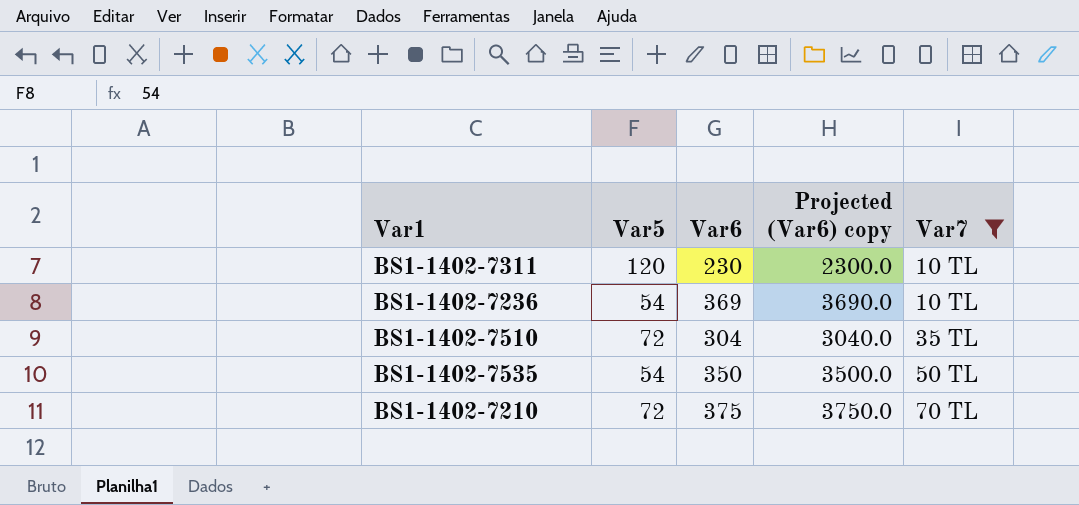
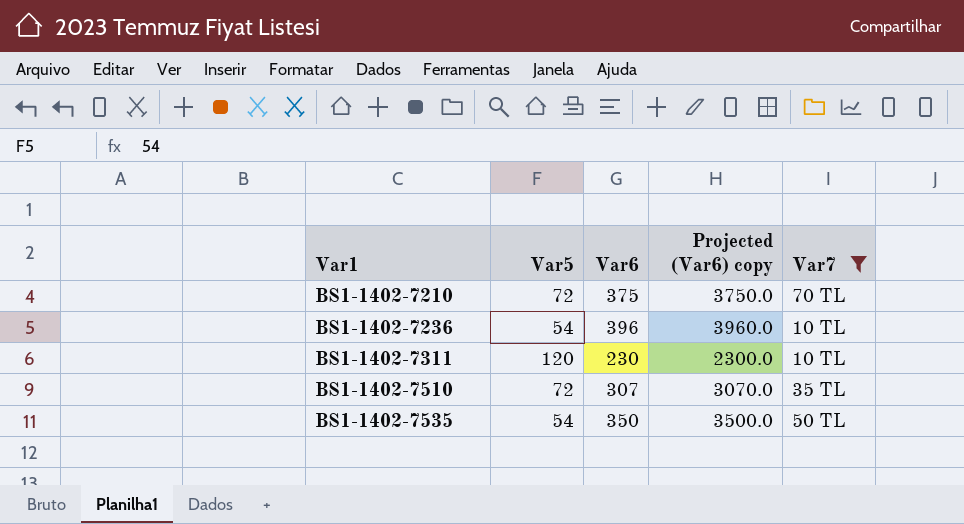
row order: Var7 ascending -> Var1 ascending
BS1-1402-7236 | Var6: 369 -> 396
BS1-1402-7236 | Projected (Var6) copy: 3690.0 -> 3960.0
BS1-1402-7510 | Var6: 304 -> 307
BS1-1402-7510 | Projected (Var6) copy: 3040.0 -> 3070.0

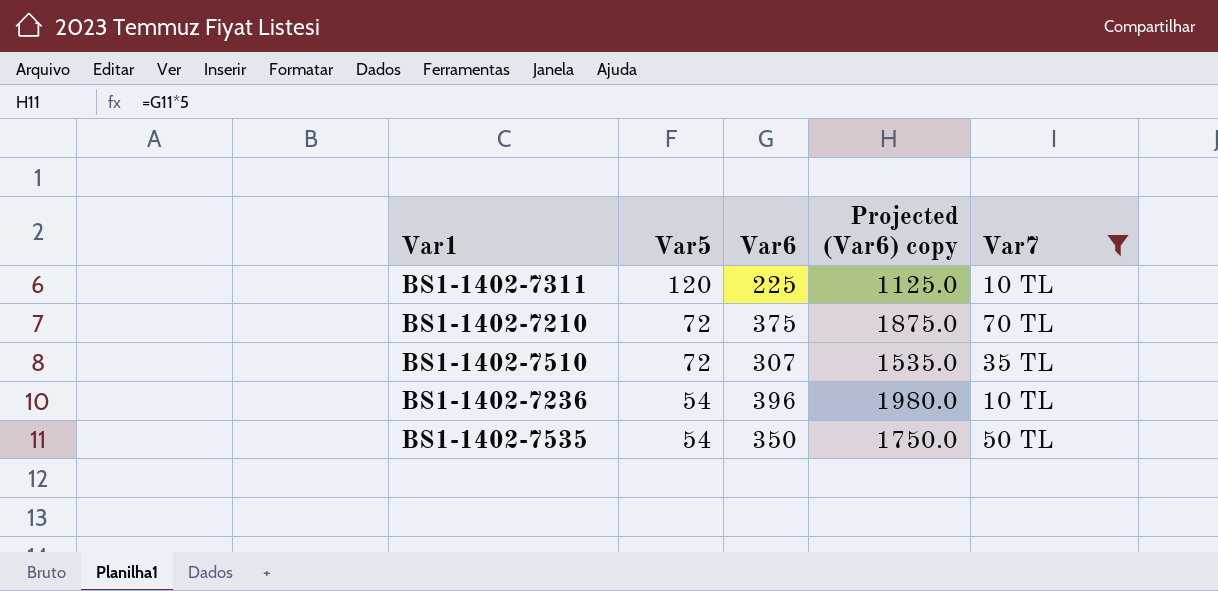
row order: Var1 ascending -> Var5 descending
column Projected (Var6) copy | formula: [Var6] * 10 -> [Var6] * 5
BS1-1402-7311 | Var6: 230 -> 225

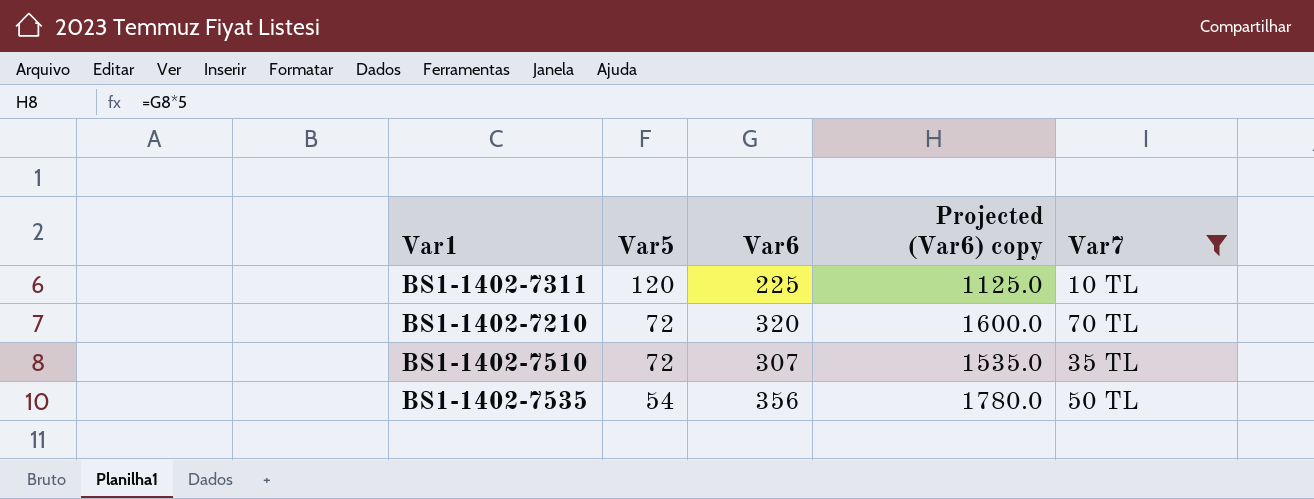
row BS1-1402-7236: 54 | 396 | 1980.0 | 10 TL -> none
BS1-1402-7210 | Var6: 375 -> 320
BS1-1402-7210 | Projected (Var6) copy: 1875.0 -> 1600.0
BS1-1402-7535 | Var6: 350 -> 356
BS1-1402-7535 | Projected (Var6) copy: 1750.0 -> 1780.0

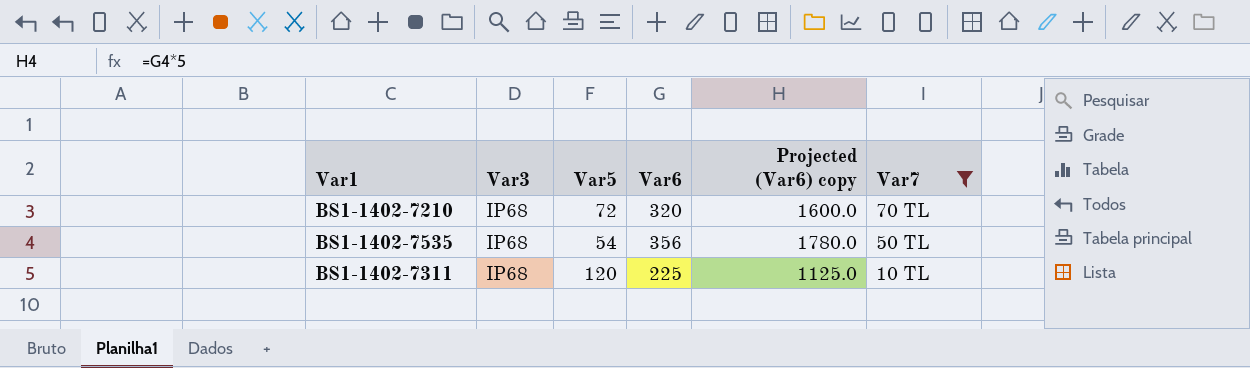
row order: Var5 descending -> Var7 descending
column Var3 | position: none -> 2
row BS1-1402-7510: 72 | 307 | 1535.0 | 35 TL -> none

